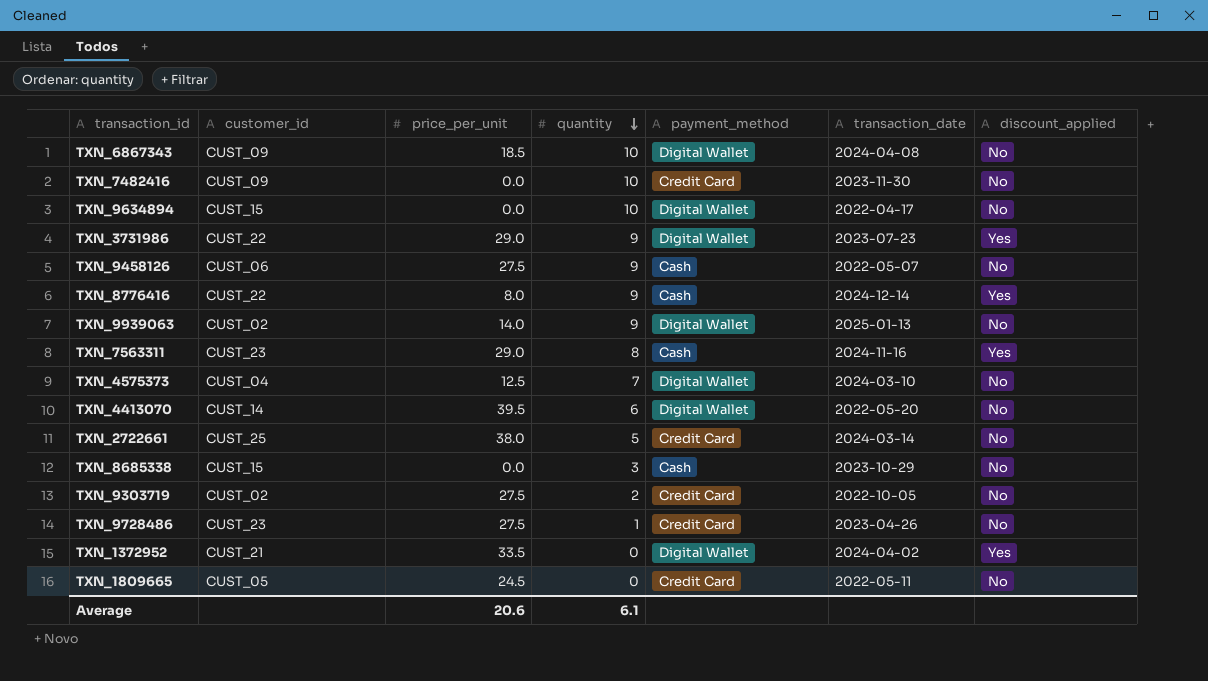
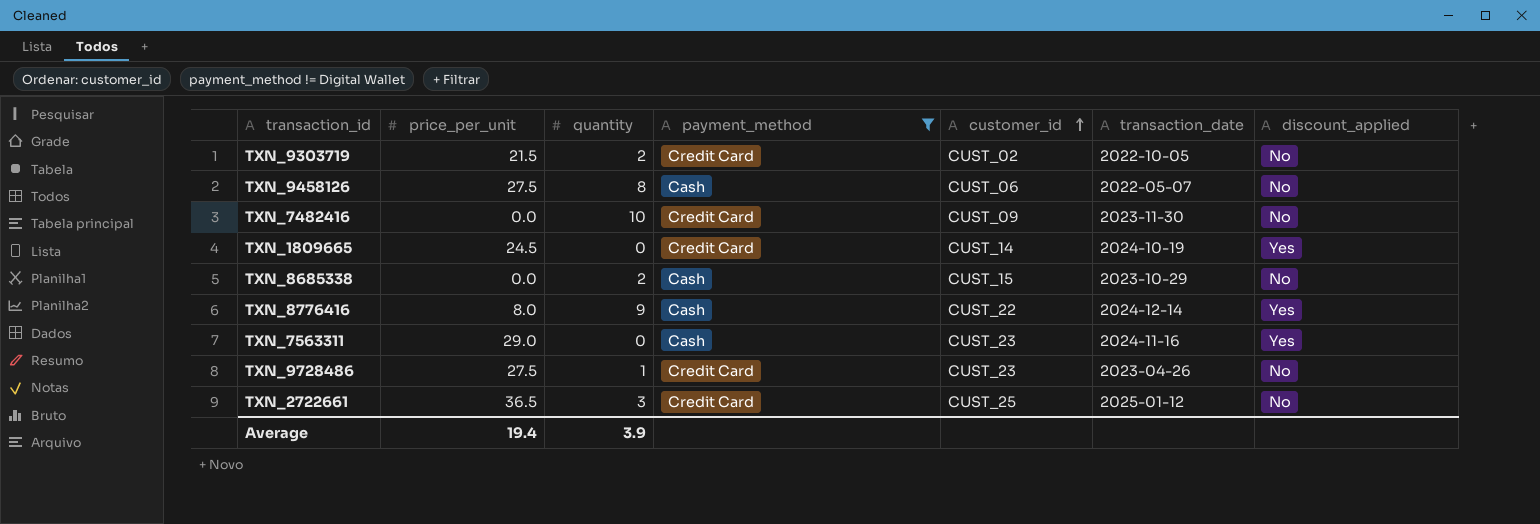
filter: none -> payment_method != Digital Wallet
row order: quantity descending -> customer_id ascending
column customer_id | position: 2 -> 5
TXN_9303719 | price_per_unit: 27.5 -> 21.5
TXN_9458126 | quantity: 9 -> 8
TXN_1809665 | customer_id: CUST_05 -> CUST_14
TXN_1809665 | transaction_date: 2022-05-11 -> 2024-10-19
TXN_1809665 | discount_applied: No -> Yes
TXN_8685338 | quantity: 3 -> 2
TXN_7563311 | quantity: 8 -> 0
TXN_2722661 | price_per_unit: 38.0 -> 36.5
TXN_2722661 | quantity: 5 -> 3
TXN_2722661 | transaction_date: 2024-03-14 -> 2025-01-12
Average | price_per_unit: 20.6 -> 19.4
Average | quantity: 6.1 -> 3.9

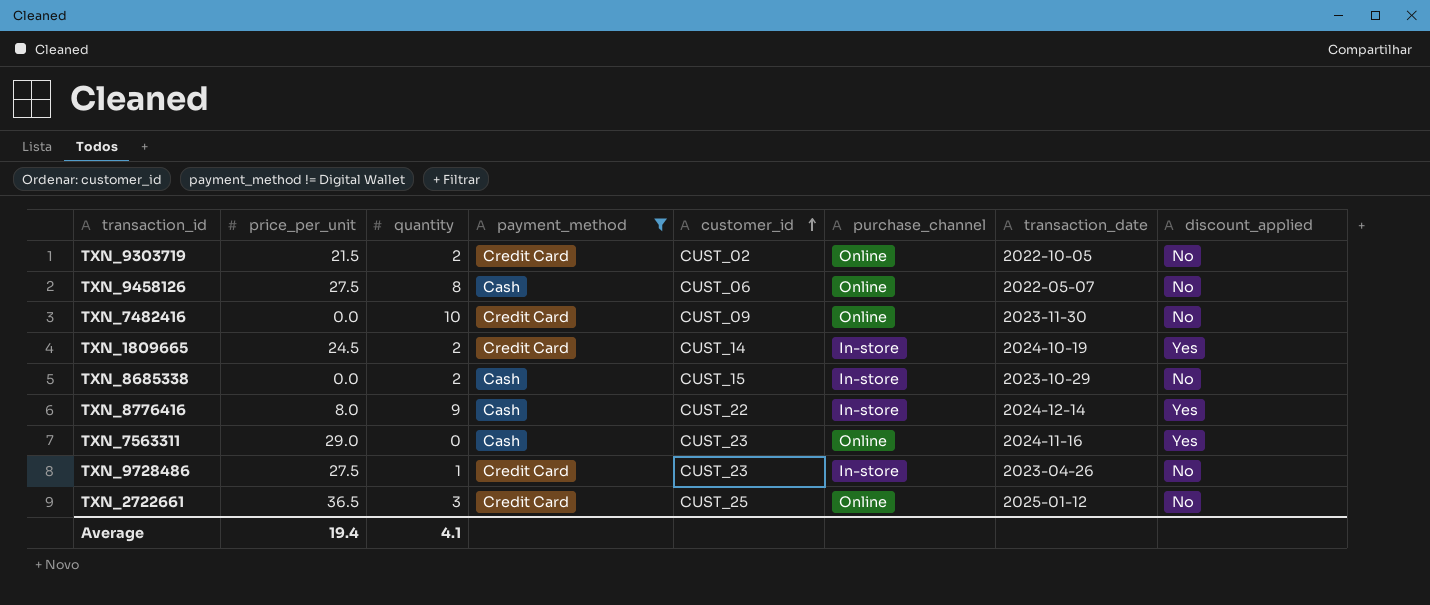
column purchase_channel | position: none -> 6
TXN_1809665 | quantity: 0 -> 2
Average | quantity: 3.9 -> 4.1

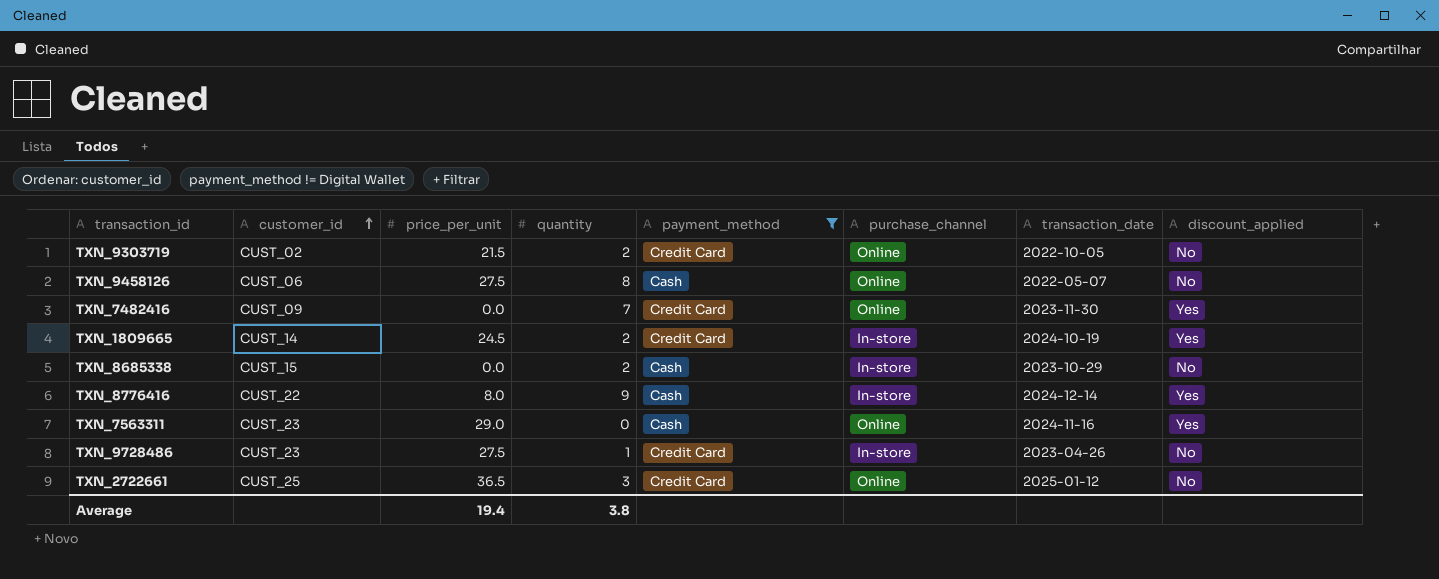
column customer_id | position: 5 -> 2
TXN_7482416 | quantity: 10 -> 7
TXN_7482416 | discount_applied: No -> Yes
Average | quantity: 4.1 -> 3.8

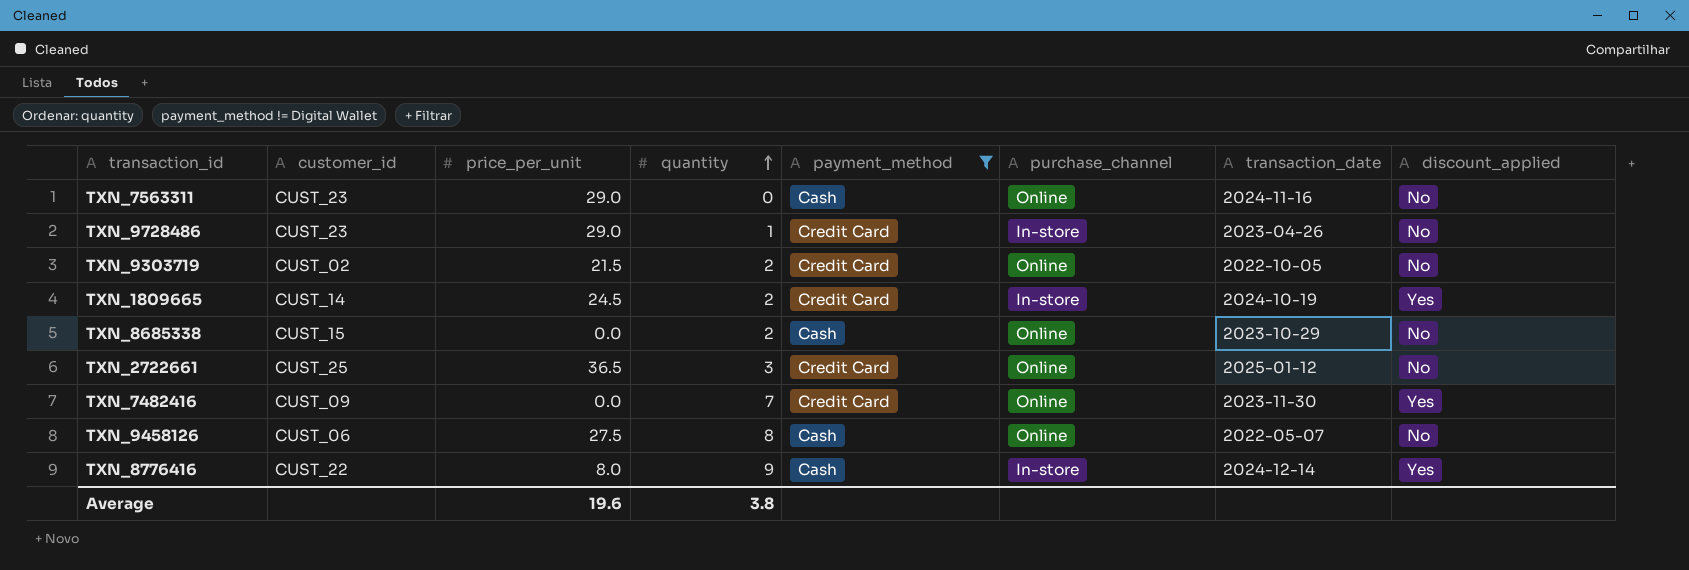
row order: customer_id ascending -> quantity ascending
TXN_7563311 | discount_applied: Yes -> No
TXN_9728486 | price_per_unit: 27.5 -> 29.0
TXN_8685338 | purchase_channel: In-store -> Online
Average | price_per_unit: 19.4 -> 19.6

